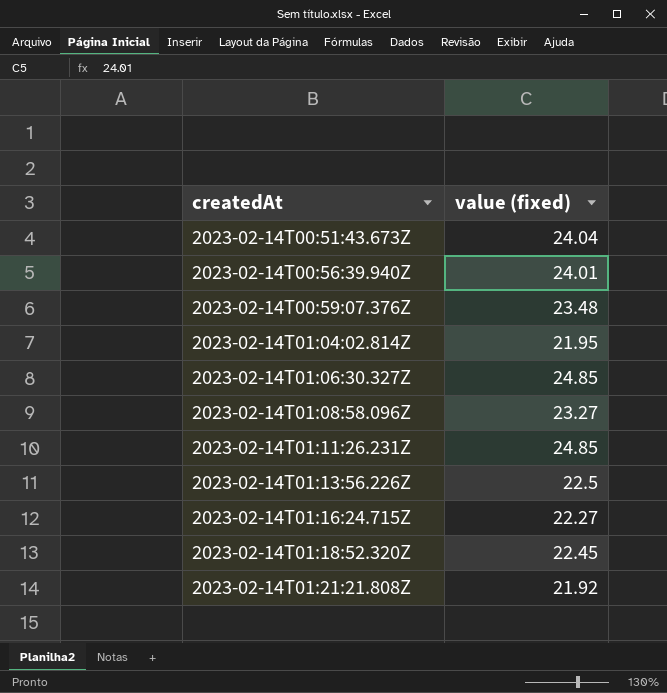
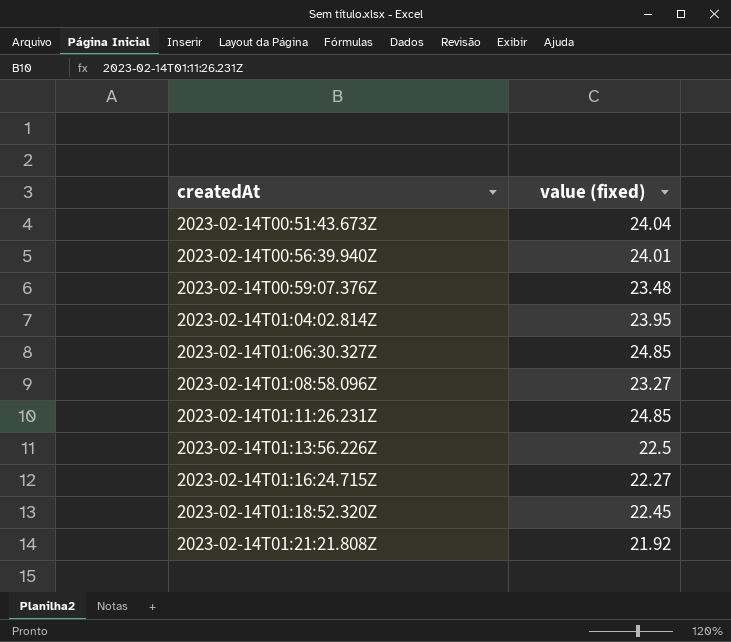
2023-02-14T01:04:02.814Z | value (fixed): 21.95 -> 23.95

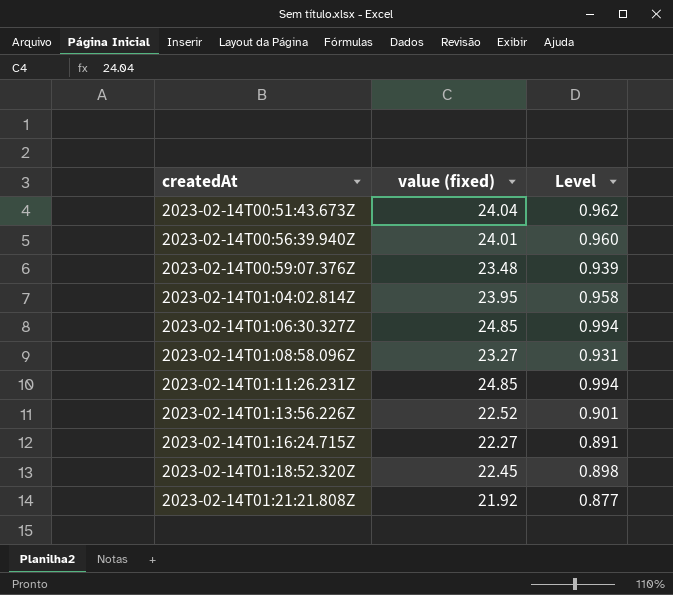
column Level | formula: none -> [value (fixed)] * 0.04
2023-02-14T01:13:56.226Z | value (fixed): 22.5 -> 22.52

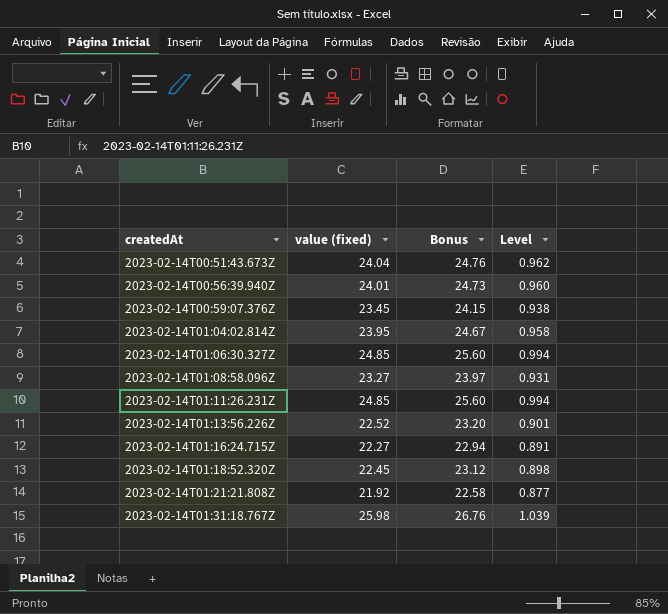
column Bonus | formula: none -> [value (fixed)] * 1.03
2023-02-14T00:59:07.376Z | value (fixed): 23.48 -> 23.45
2023-02-14T00:59:07.376Z | Level: 0.939 -> 0.938
row 2023-02-14T01:31:18.767Z: none -> 25.98 | 26.76 | 1.039

